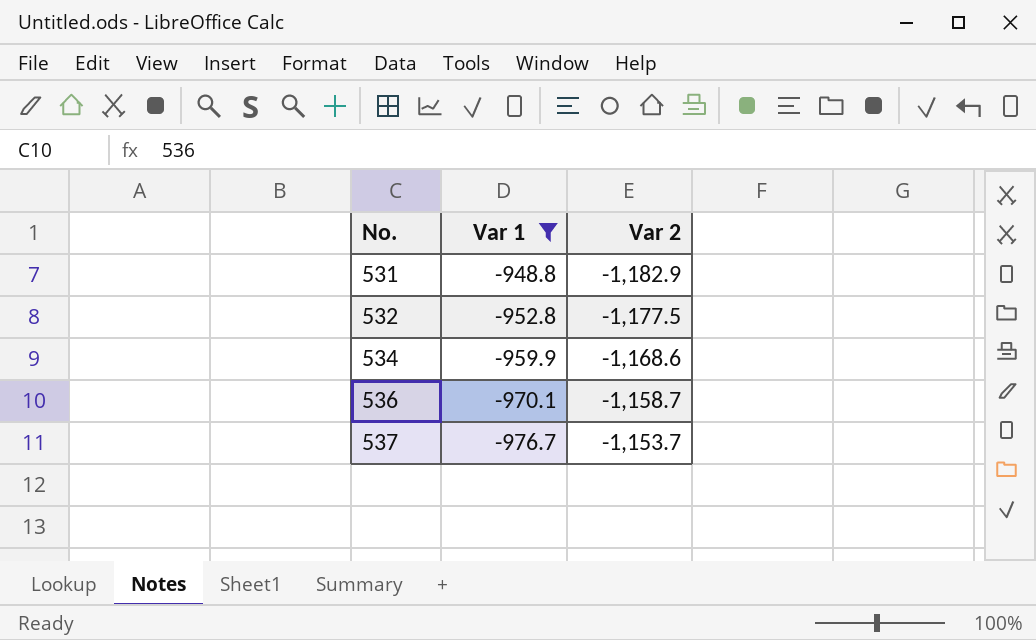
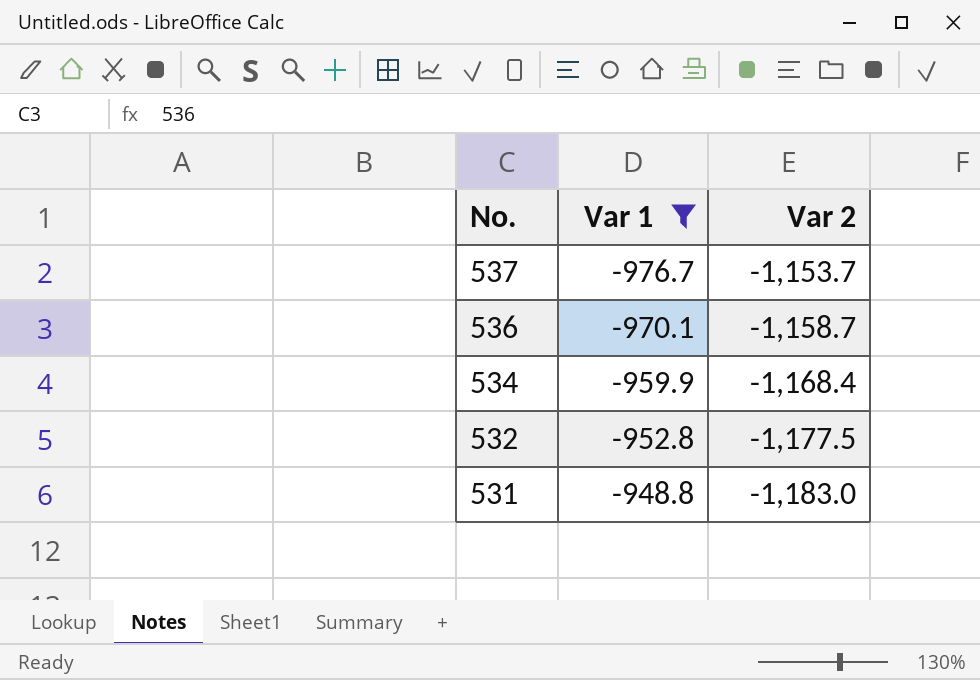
row order: No. ascending -> No. descending
534 | Var 2: -1,168.6 -> -1,168.4
531 | Var 2: -1,182.9 -> -1,183.0

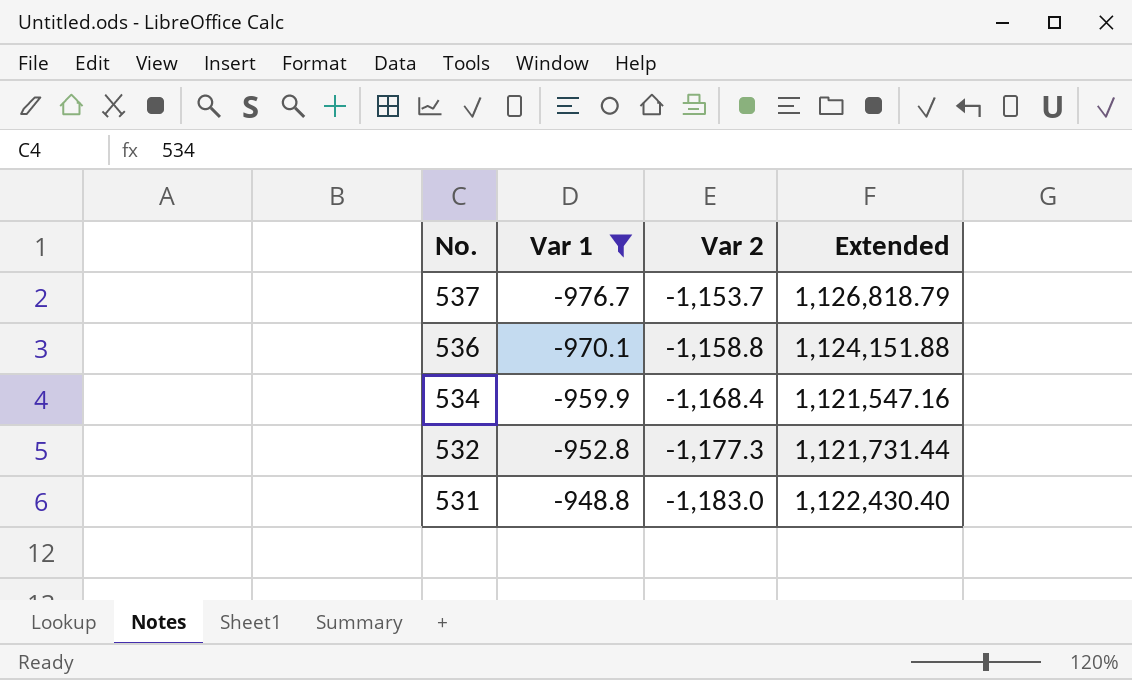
column Extended | formula: none -> [Var 1] * [Var 2]
536 | Var 2: -1,158.7 -> -1,158.8
532 | Var 2: -1,177.5 -> -1,177.3

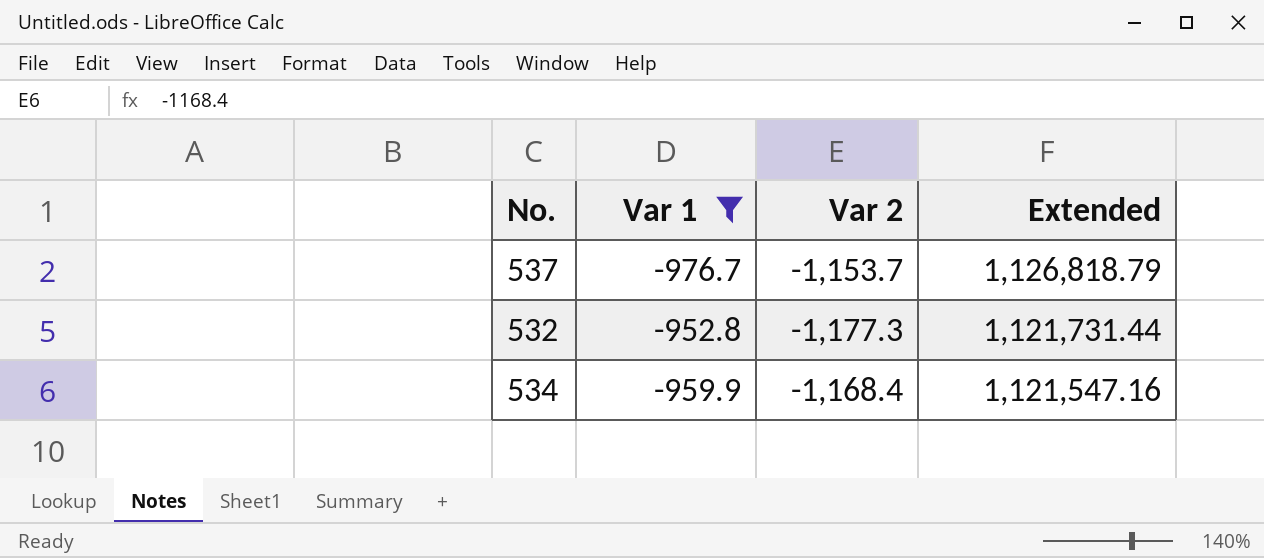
row order: No. descending -> Extended descending
row 536: -970.1 | -1,158.8 | 1,124,151.88 -> none
row 531: -948.8 | -1,183.0 | 1,122,430.40 -> none

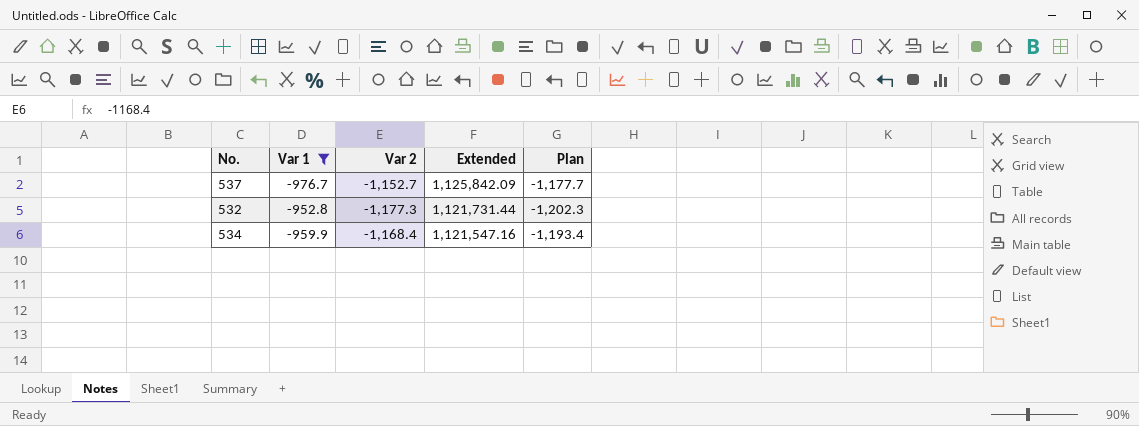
column Plan | formula: none -> [Var 2] - 25
537 | Var 2: -1,153.7 -> -1,152.7
537 | Extended: 1,126,818.79 -> 1,125,842.09

